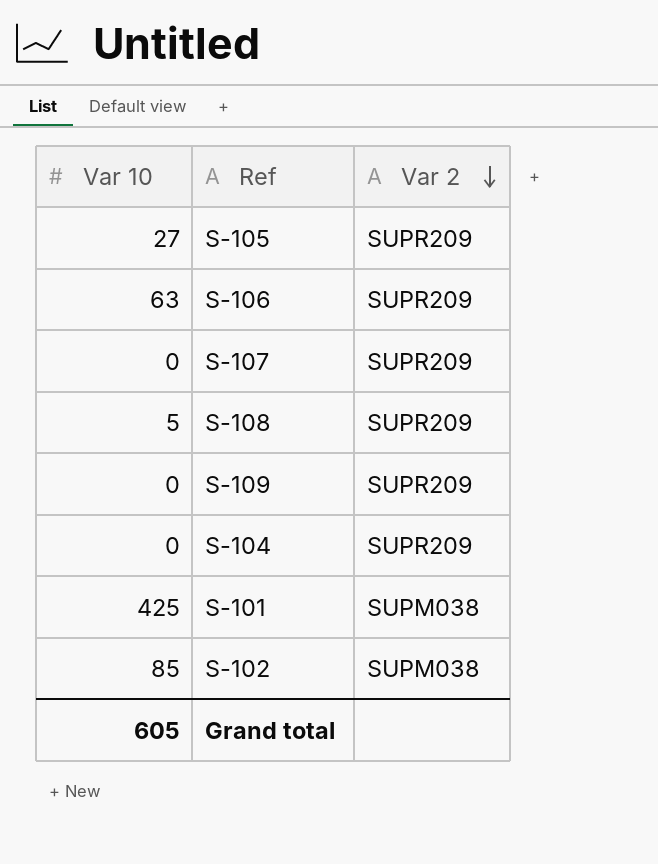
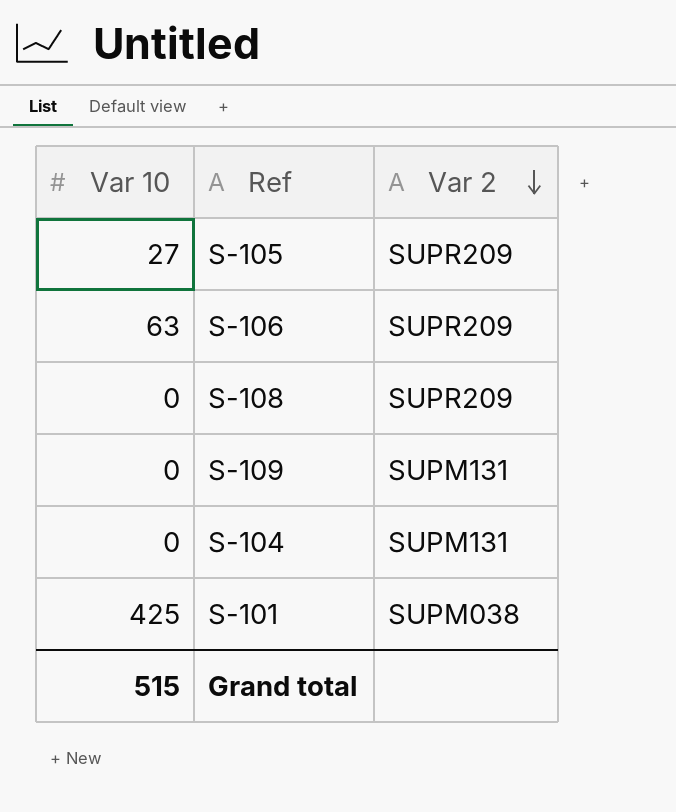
row S-107: 0 | SUPR209 -> none
row S-102: 85 | SUPM038 -> none
S-108 | Var 10: 5 -> 0
S-109 | Var 2: SUPR209 -> SUPM131
S-104 | Var 2: SUPR209 -> SUPM131
Grand total | Var 10: 605 -> 515

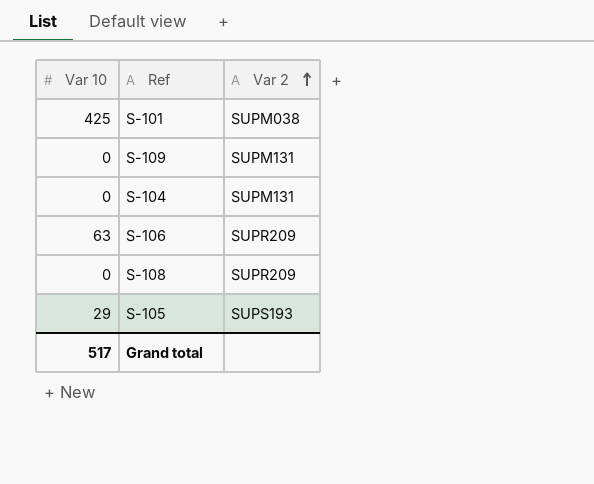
row order: Var 2 descending -> Var 2 ascending
S-105 | Var 10: 27 -> 29
S-105 | Var 2: SUPR209 -> SUPS193
Grand total | Var 10: 515 -> 517

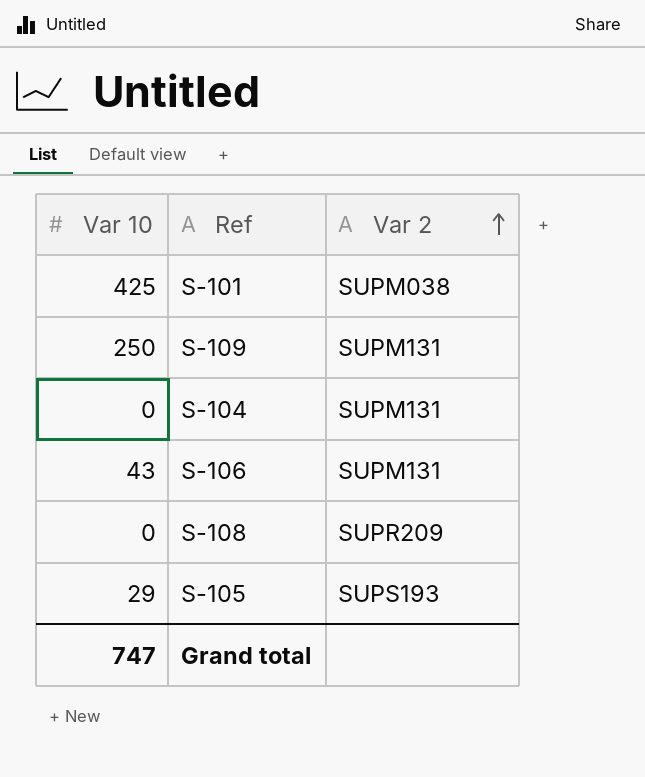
S-109 | Var 10: 0 -> 250
S-106 | Var 10: 63 -> 43
S-106 | Var 2: SUPR209 -> SUPM131
Grand total | Var 10: 517 -> 747

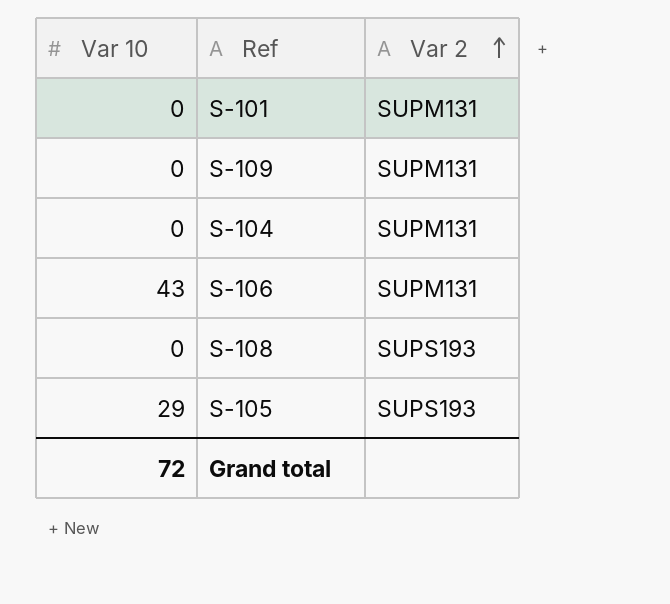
S-101 | Var 10: 425 -> 0
S-101 | Var 2: SUPM038 -> SUPM131
S-109 | Var 10: 250 -> 0
S-108 | Var 2: SUPR209 -> SUPS193
Grand total | Var 10: 747 -> 72

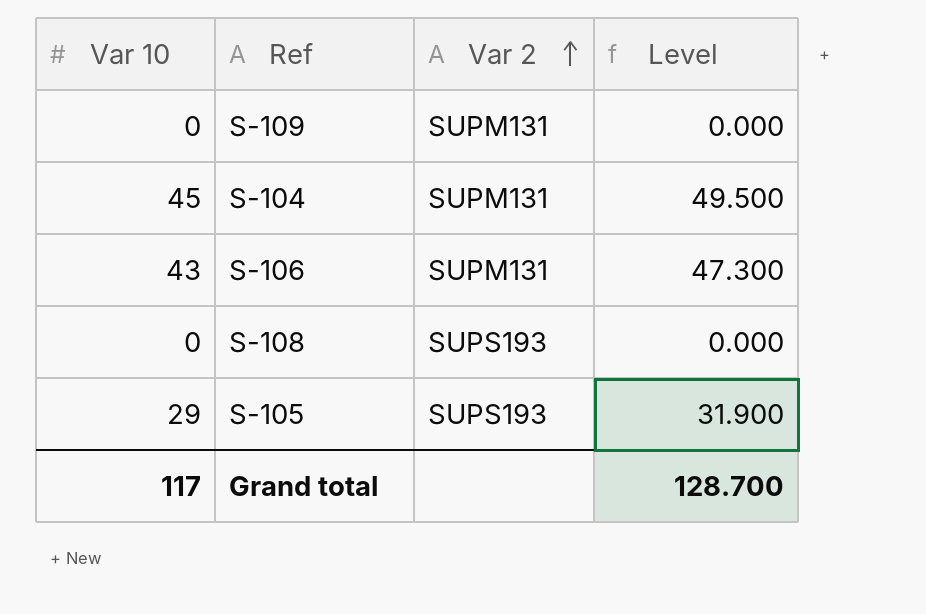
column Level | formula: none -> [Var 10] * 1.1
row S-101: 0 | SUPM131 -> none
S-104 | Var 10: 0 -> 45
Grand total | Var 10: 72 -> 117

